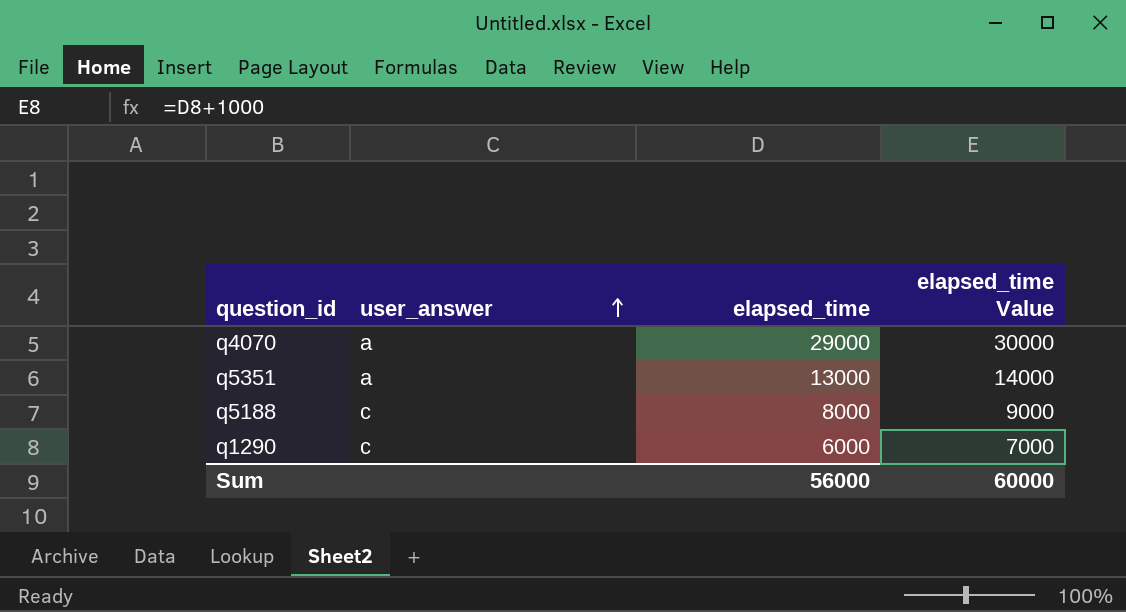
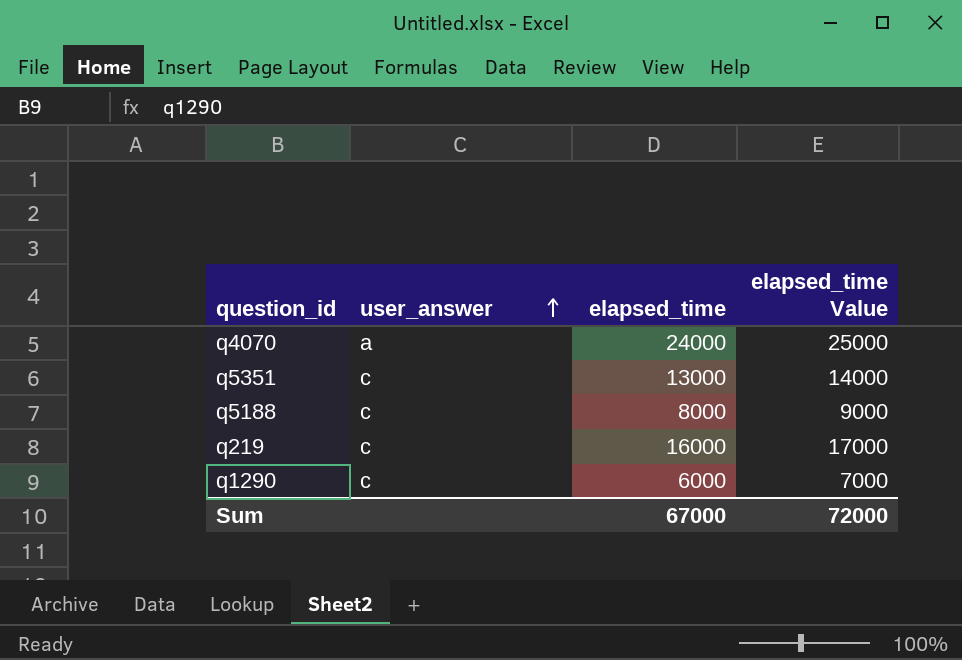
q4070 | elapsed_time: 29000 -> 24000
q4070 | elapsed_time Value: 30000 -> 25000
q5351 | user_answer: a -> c
row q219: none -> c | 16000 | 17000
Sum | elapsed_time: 56000 -> 67000
Sum | elapsed_time Value: 60000 -> 72000

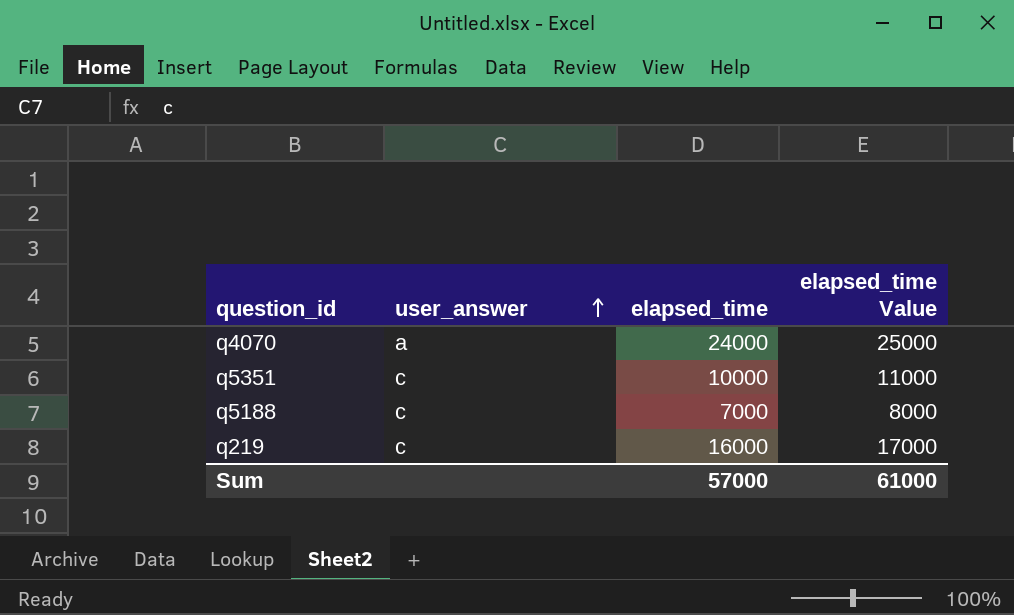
row q1290: c | 6000 | 7000 -> none
q5351 | elapsed_time: 13000 -> 10000
q5351 | elapsed_time Value: 14000 -> 11000
q5188 | elapsed_time: 8000 -> 7000
q5188 | elapsed_time Value: 9000 -> 8000
Sum | elapsed_time: 67000 -> 57000
Sum | elapsed_time Value: 72000 -> 61000

